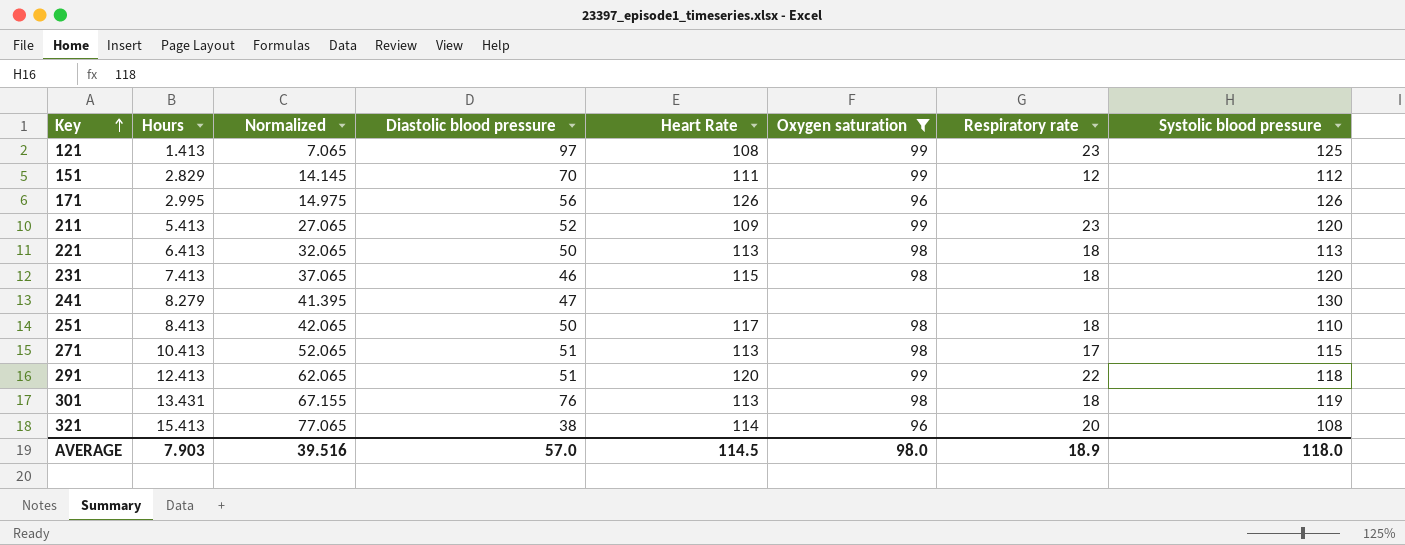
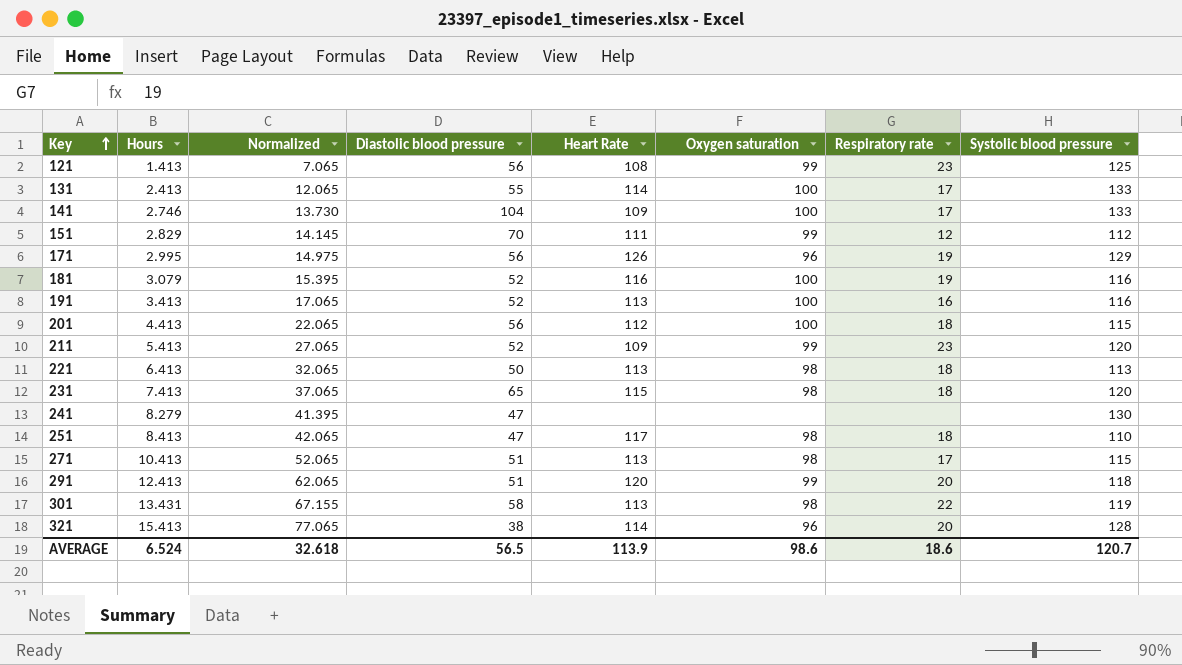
filter: Oxygen saturation != 100 -> none
121 | Diastolic blood pressure: 97 -> 56
171 | Respiratory rate: none -> 19
171 | Systolic blood pressure: 126 -> 129
231 | Diastolic blood pressure: 46 -> 65
251 | Diastolic blood pressure: 50 -> 47
291 | Respiratory rate: 22 -> 20
301 | Diastolic blood pressure: 76 -> 58
301 | Respiratory rate: 18 -> 22
321 | Systolic blood pressure: 108 -> 128
AVERAGE | Hours: 7.903 -> 6.524
AVERAGE | Normalized: 39.516 -> 32.618
AVERAGE | Diastolic blood pressure: 57.0 -> 56.5
AVERAGE | Heart Rate: 114.5 -> 113.9
AVERAGE | Oxygen saturation: 98.0 -> 98.6
AVERAGE | Respiratory rate: 18.9 -> 18.6
AVERAGE | Systolic blood pressure: 118.0 -> 120.7

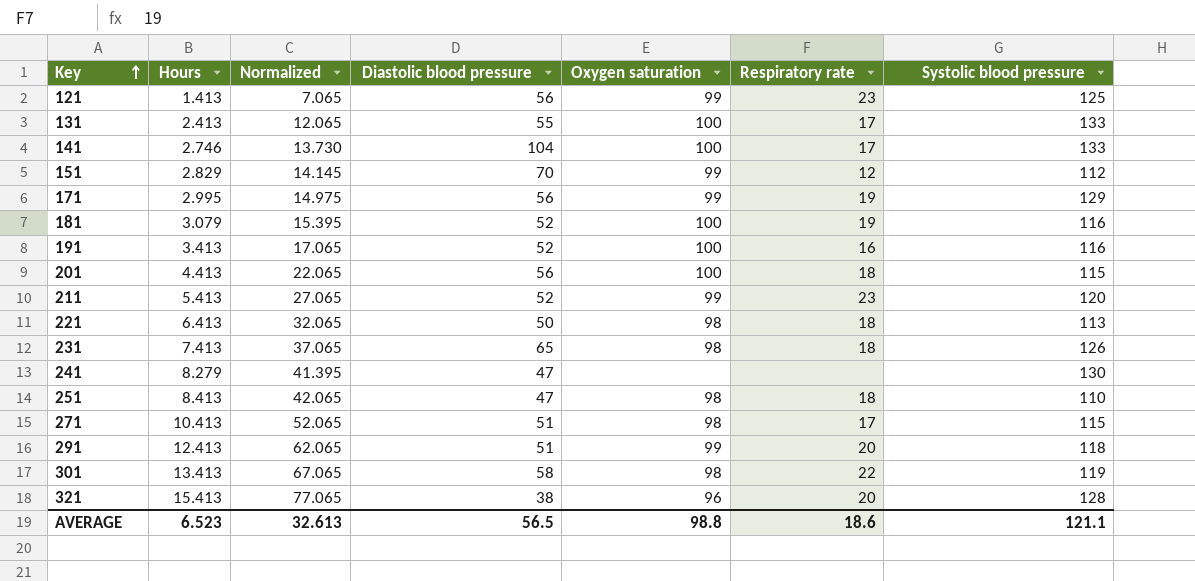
column Heart Rate | position: 5 -> none
171 | Oxygen saturation: 96 -> 99
231 | Systolic blood pressure: 120 -> 126
301 | Hours: 13.431 -> 13.413
301 | Normalized: 67.155 -> 67.065
AVERAGE | Hours: 6.524 -> 6.523
AVERAGE | Normalized: 32.618 -> 32.613
AVERAGE | Oxygen saturation: 98.6 -> 98.8
AVERAGE | Systolic blood pressure: 120.7 -> 121.1

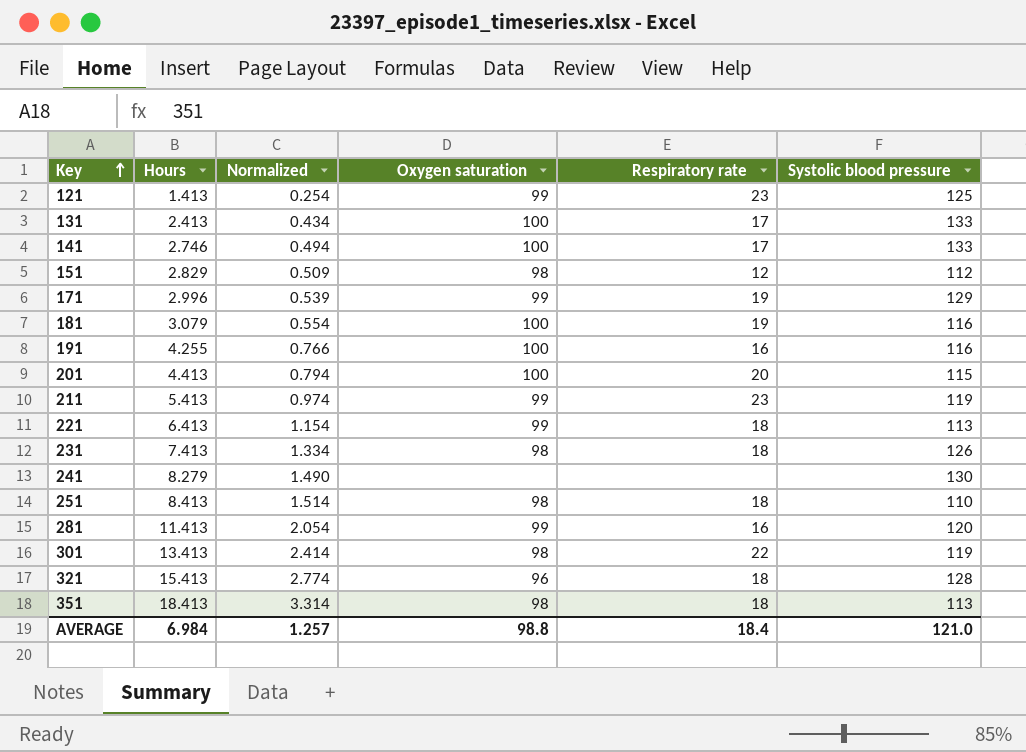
column Diastolic blood pressure | position: 4 -> none
column Normalized | formula: [Hours] * 5 -> [Hours] * 0.18
row 271: 10.413 | 52.065 | 51 | 98 | 17 | 115 -> none
row 291: 12.413 | 62.065 | 51 | 99 | 20 | 118 -> none
151 | Oxygen saturation: 99 -> 98
171 | Hours: 2.995 -> 2.996
191 | Hours: 3.413 -> 4.255
201 | Respiratory rate: 18 -> 20
211 | Systolic blood pressure: 120 -> 119
221 | Oxygen saturation: 98 -> 99
row 281: none -> 11.413 | 2.054 | 99 | 16 | 120
321 | Respiratory rate: 20 -> 18
row 351: none -> 18.413 | 3.314 | 98 | 18 | 113
AVERAGE | Hours: 6.523 -> 6.984
AVERAGE | Normalized: 32.613 -> 1.257
AVERAGE | Respiratory rate: 18.6 -> 18.4
AVERAGE | Systolic blood pressure: 121.1 -> 121.0

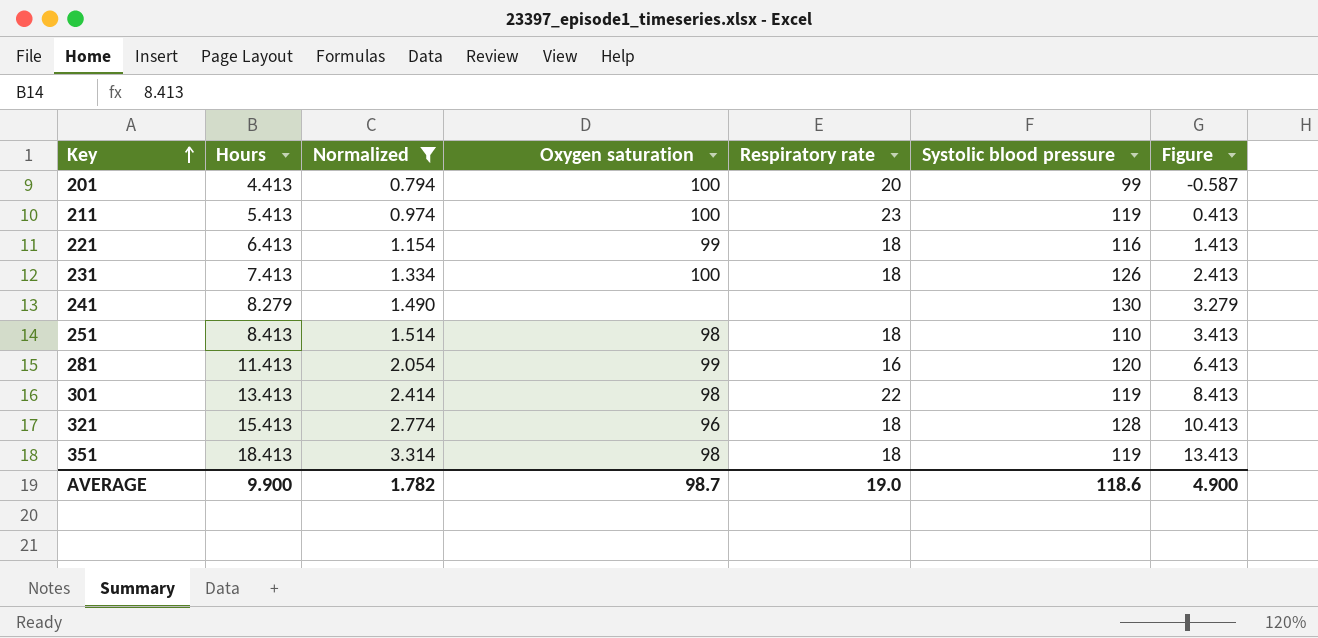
filter: none -> Normalized >= 0.794
column Figure | formula: none -> [Hours] - 5
201 | Systolic blood pressure: 115 -> 99
211 | Oxygen saturation: 99 -> 100
221 | Systolic blood pressure: 113 -> 116
231 | Oxygen saturation: 98 -> 100
351 | Systolic blood pressure: 113 -> 119
AVERAGE | Hours: 6.984 -> 9.900
AVERAGE | Normalized: 1.257 -> 1.782
AVERAGE | Oxygen saturation: 98.8 -> 98.7
AVERAGE | Respiratory rate: 18.4 -> 19.0
AVERAGE | Systolic blood pressure: 121.0 -> 118.6

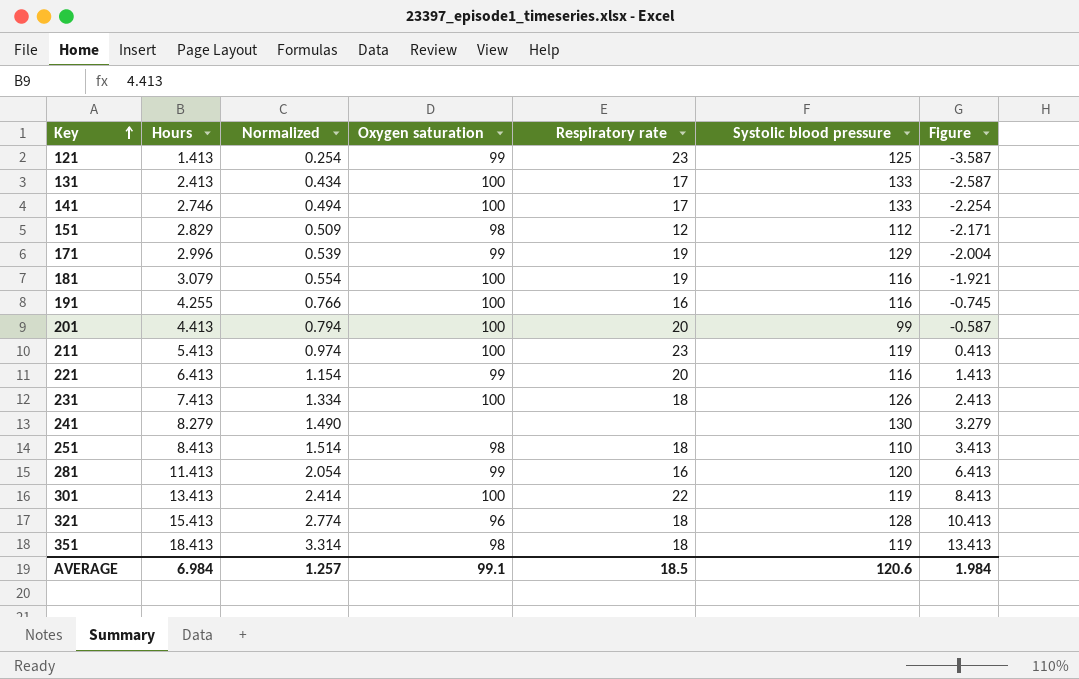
filter: Normalized >= 0.794 -> none
221 | Respiratory rate: 18 -> 20
301 | Oxygen saturation: 98 -> 100
AVERAGE | Hours: 9.900 -> 6.984
AVERAGE | Normalized: 1.782 -> 1.257
AVERAGE | Oxygen saturation: 98.7 -> 99.1
AVERAGE | Respiratory rate: 19.0 -> 18.5
AVERAGE | Systolic blood pressure: 118.6 -> 120.6
AVERAGE | Figure: 4.900 -> 1.984

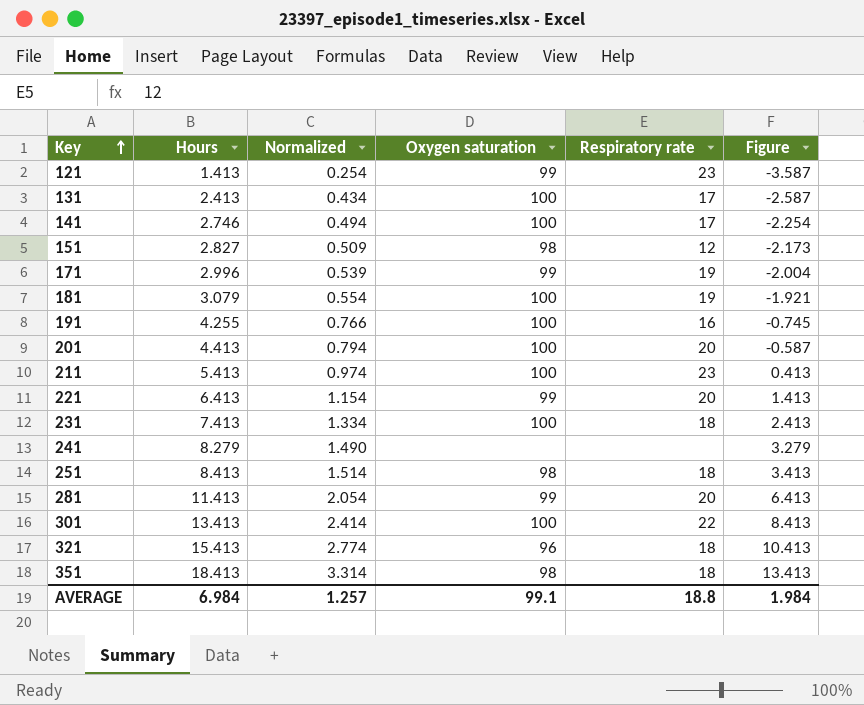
column Systolic blood pressure | position: 6 -> none
151 | Hours: 2.829 -> 2.827
151 | Figure: -2.171 -> -2.173
281 | Respiratory rate: 16 -> 20
AVERAGE | Respiratory rate: 18.5 -> 18.8

